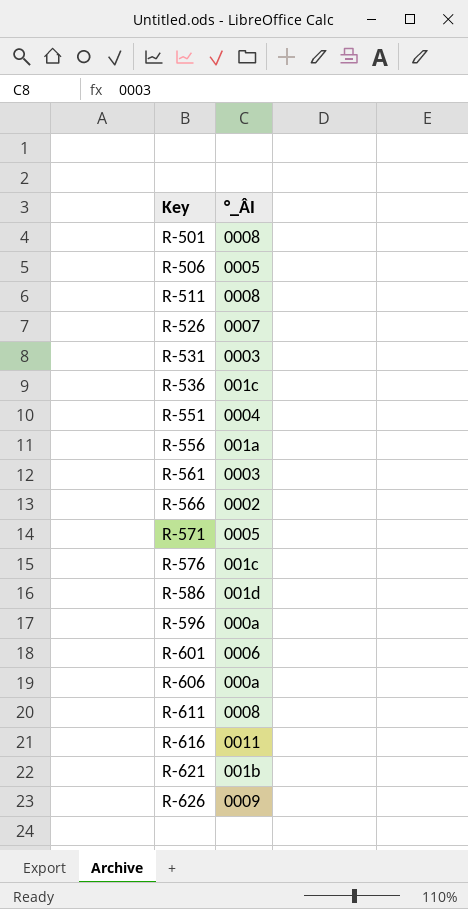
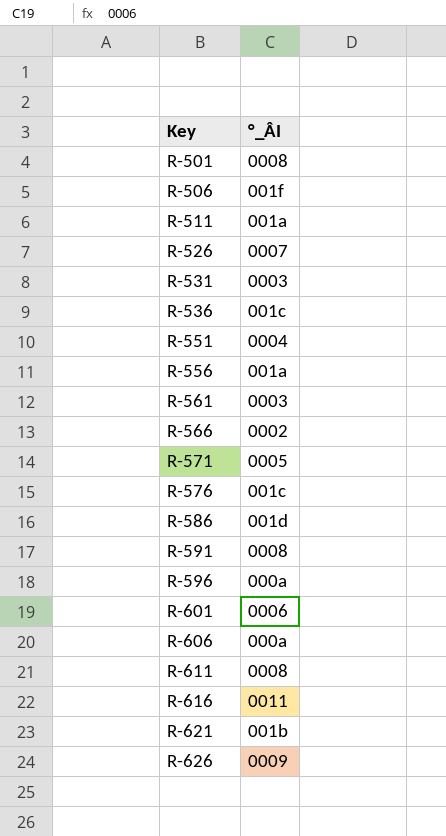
R-506 | °_ÂI: 0005 -> 001f
R-511 | °_ÂI: 0008 -> 001a
row R-591: none -> 0008

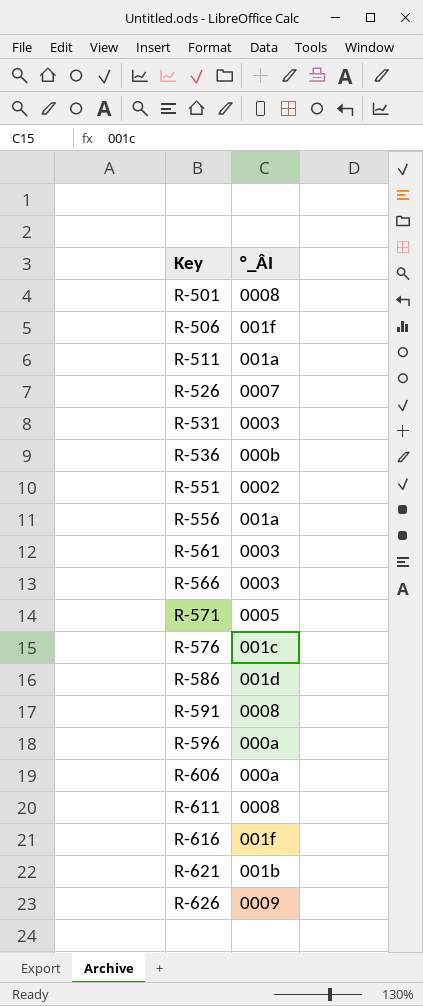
row R-601: 0006 -> none
R-536 | °_ÂI: 001c -> 000b
R-551 | °_ÂI: 0004 -> 0002
R-566 | °_ÂI: 0002 -> 0003
R-616 | °_ÂI: 0011 -> 001f

